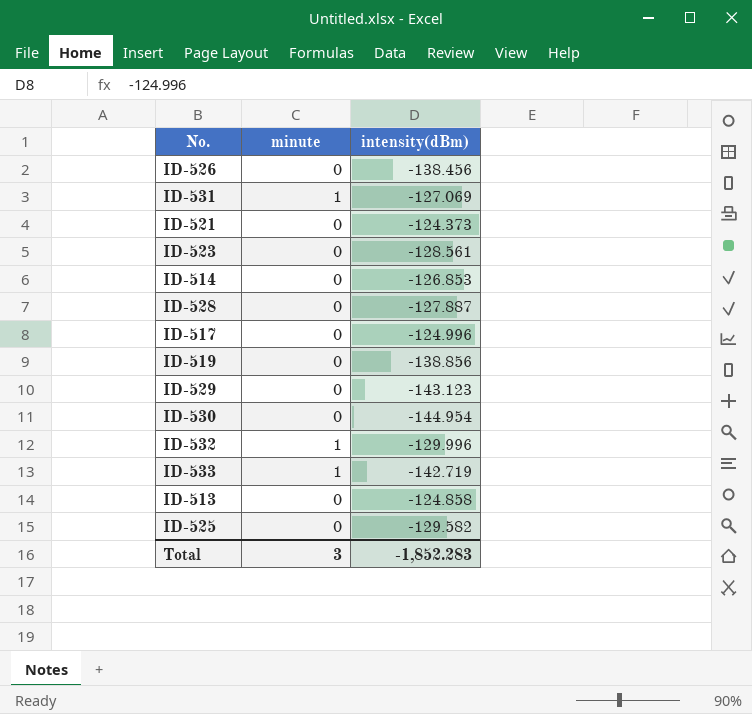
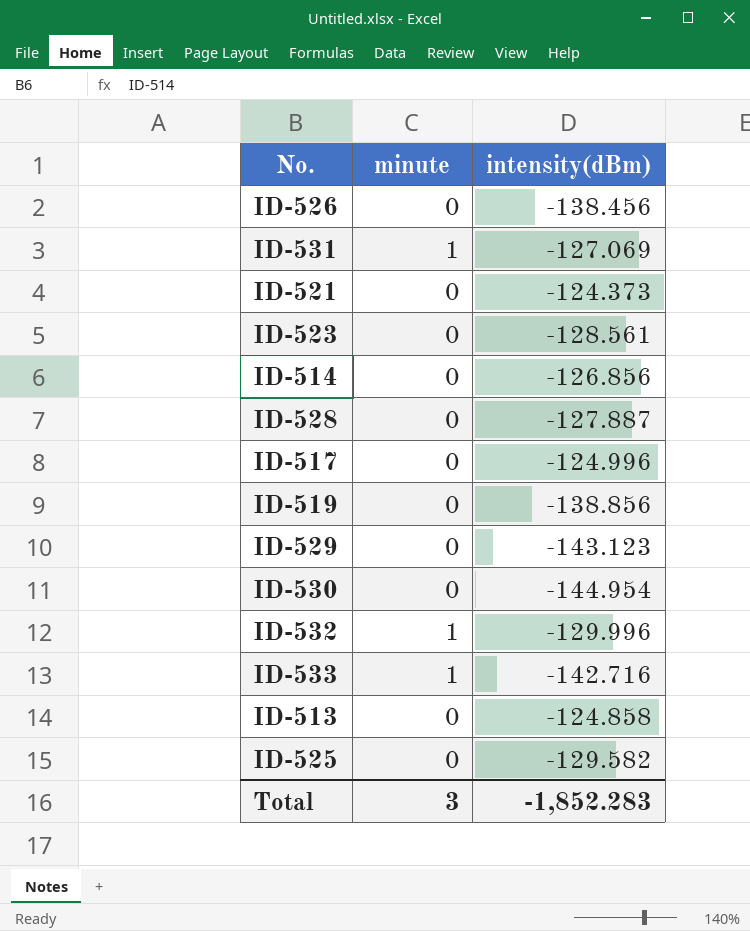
ID-514 | intensity(dBm): -126.853 -> -126.856
ID-533 | intensity(dBm): -142.719 -> -142.716

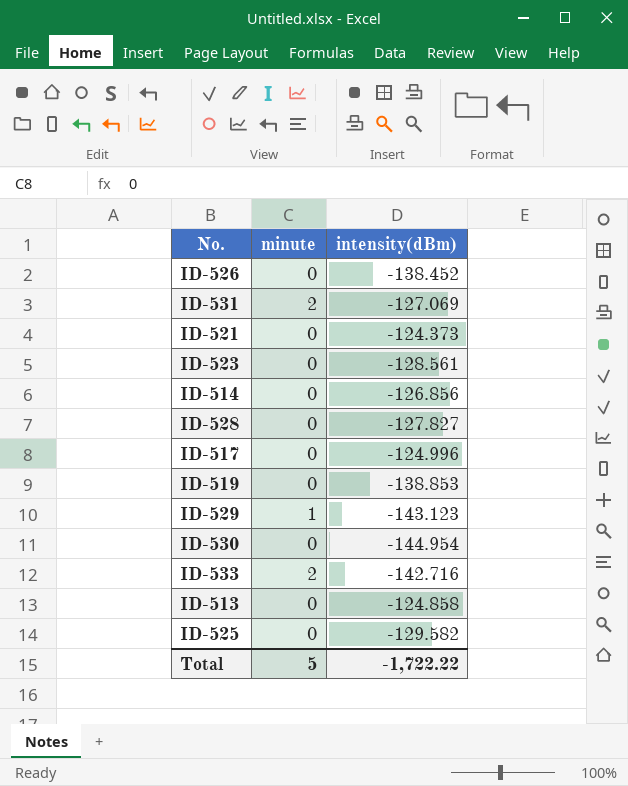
row ID-532: 1 | -129.996 -> none
ID-526 | intensity(dBm): -138.456 -> -138.452
ID-531 | minute: 1 -> 2
ID-528 | intensity(dBm): -127.887 -> -127.827
ID-519 | intensity(dBm): -138.856 -> -138.853
ID-529 | minute: 0 -> 1
ID-533 | minute: 1 -> 2
Total | minute: 3 -> 5
Total | intensity(dBm): -1,852.283 -> -1,722.22

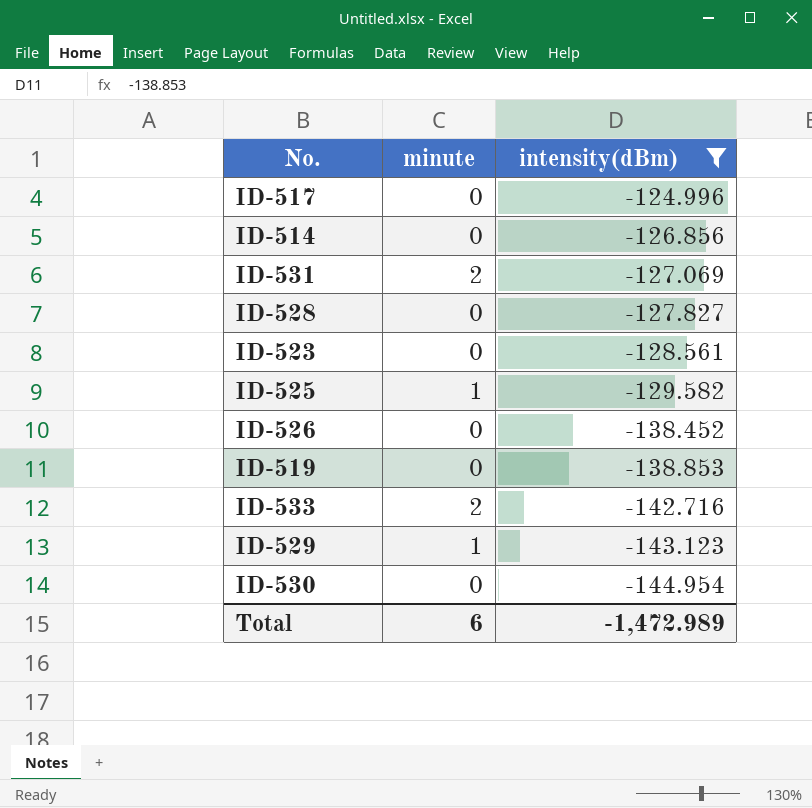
filter: none -> intensity(dBm) <= -124.996
row order: none -> intensity(dBm) descending
ID-525 | minute: 0 -> 1
Total | minute: 5 -> 6
Total | intensity(dBm): -1,722.22 -> -1,472.989

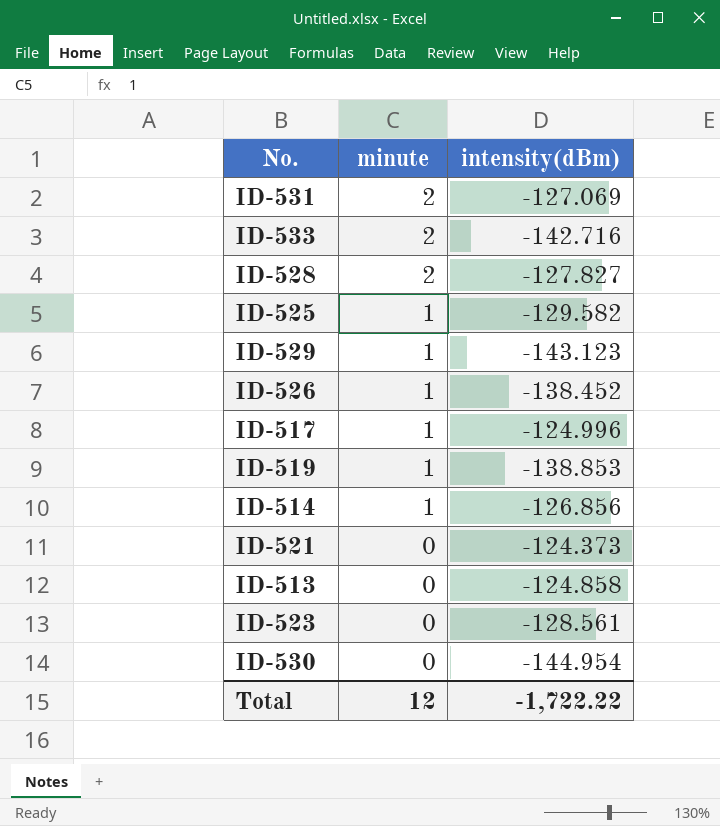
filter: intensity(dBm) <= -124.996 -> none
row order: intensity(dBm) descending -> minute descending
ID-528 | minute: 0 -> 2
ID-526 | minute: 0 -> 1
ID-517 | minute: 0 -> 1
ID-519 | minute: 0 -> 1
ID-514 | minute: 0 -> 1
Total | minute: 6 -> 12
Total | intensity(dBm): -1,472.989 -> -1,722.22

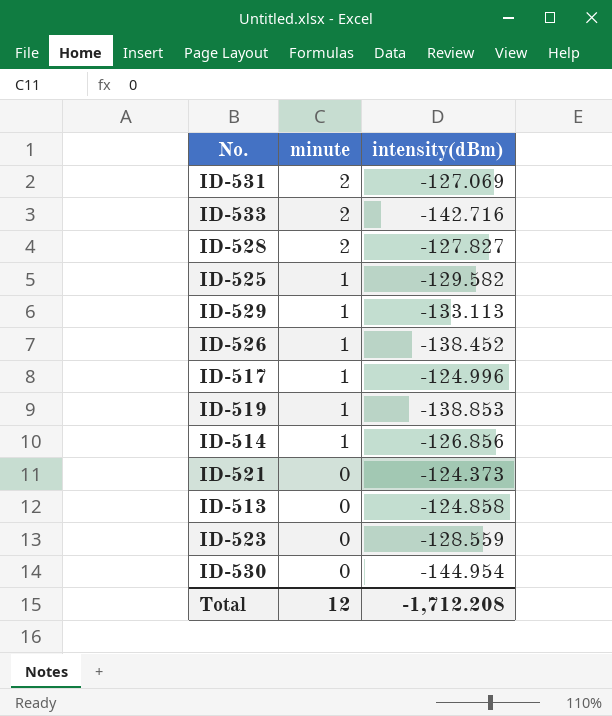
ID-529 | intensity(dBm): -143.123 -> -133.113
ID-523 | intensity(dBm): -128.561 -> -128.559
Total | intensity(dBm): -1,722.22 -> -1,712.208

